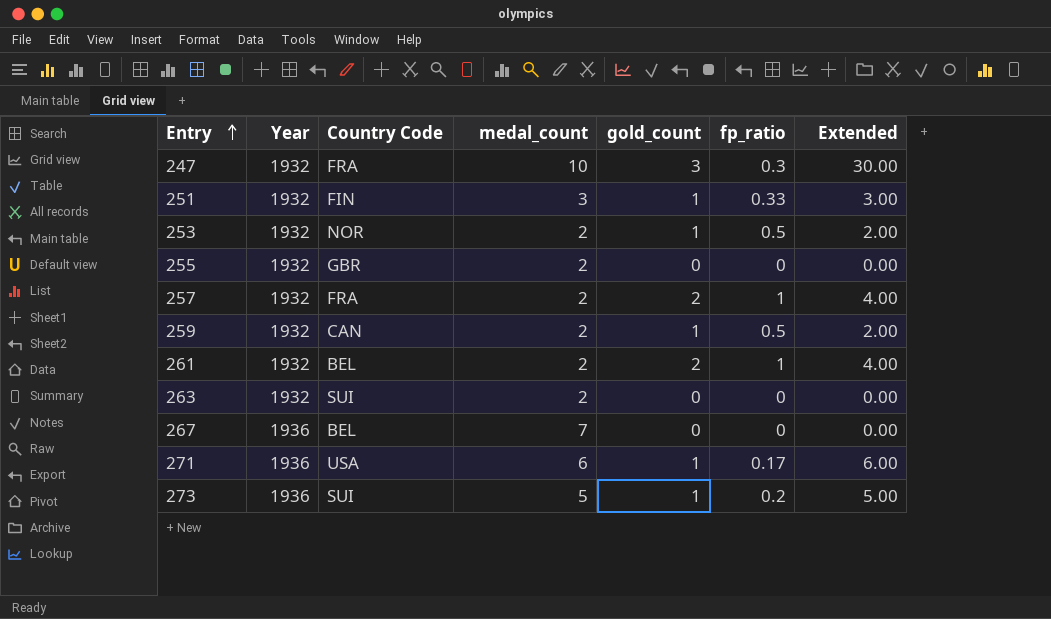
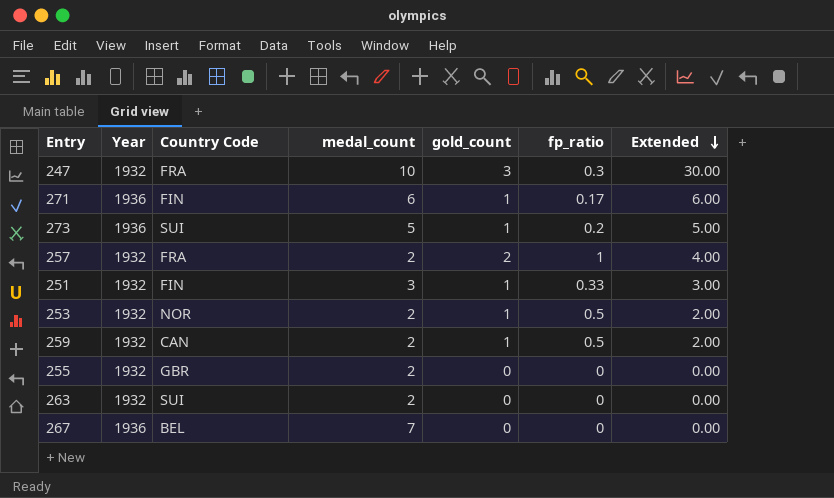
row order: Entry ascending -> Extended descending
row 261: 1932 | BEL | 2 | 2 | 1 | 4.00 -> none
271 | Country Code: USA -> FIN

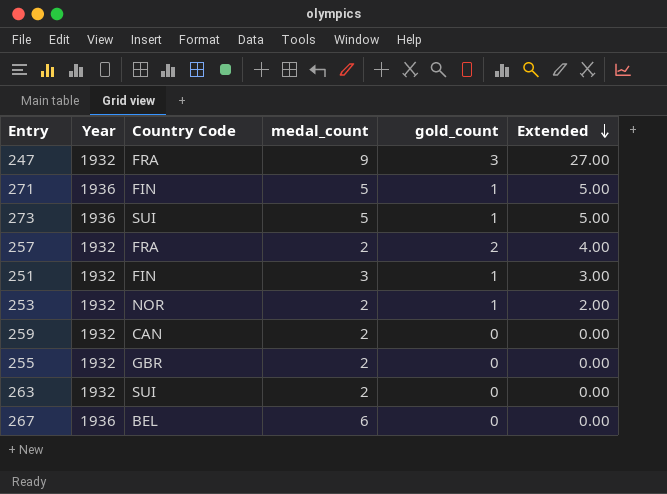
column fp_ratio | formula: [gold_count] / [medal_count] -> none
247 | medal_count: 10 -> 9
247 | Extended: 30.00 -> 27.00
271 | medal_count: 6 -> 5
271 | Extended: 6.00 -> 5.00
259 | gold_count: 1 -> 0
259 | Extended: 2.00 -> 0.00
267 | medal_count: 7 -> 6

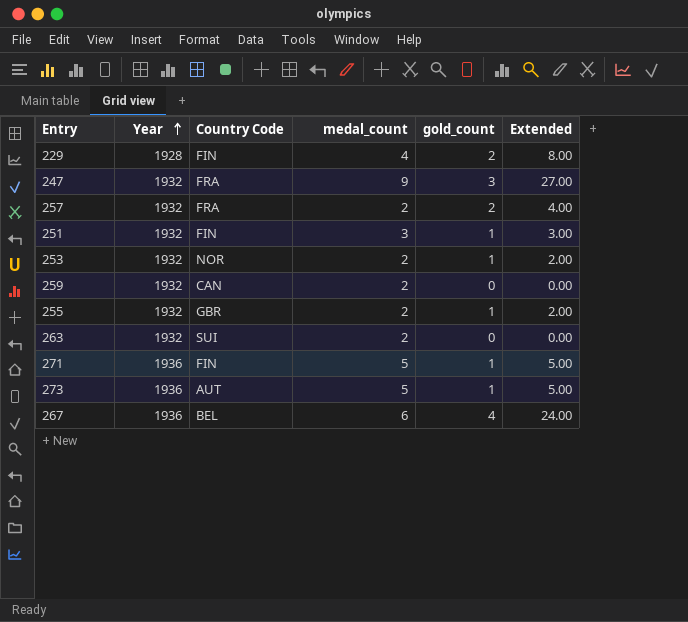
row order: Extended descending -> Year ascending
row 229: none -> 1928 | FIN | 4 | 2 | 8.00
255 | gold_count: 0 -> 1
255 | Extended: 0.00 -> 2.00
273 | Country Code: SUI -> AUT
267 | gold_count: 0 -> 4
267 | Extended: 0.00 -> 24.00

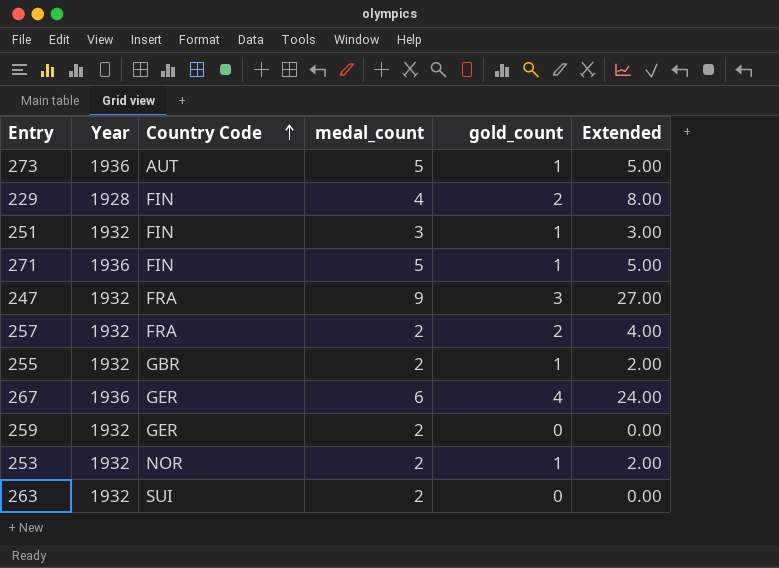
row order: Year ascending -> Country Code ascending
267 | Country Code: BEL -> GER
259 | Country Code: CAN -> GER

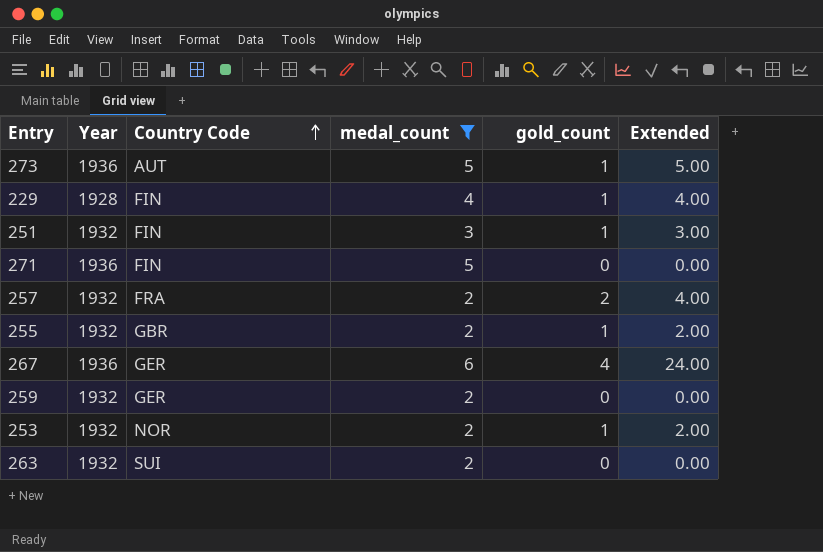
filter: none -> medal_count != 9
229 | gold_count: 2 -> 1
229 | Extended: 8.00 -> 4.00
271 | gold_count: 1 -> 0
271 | Extended: 5.00 -> 0.00

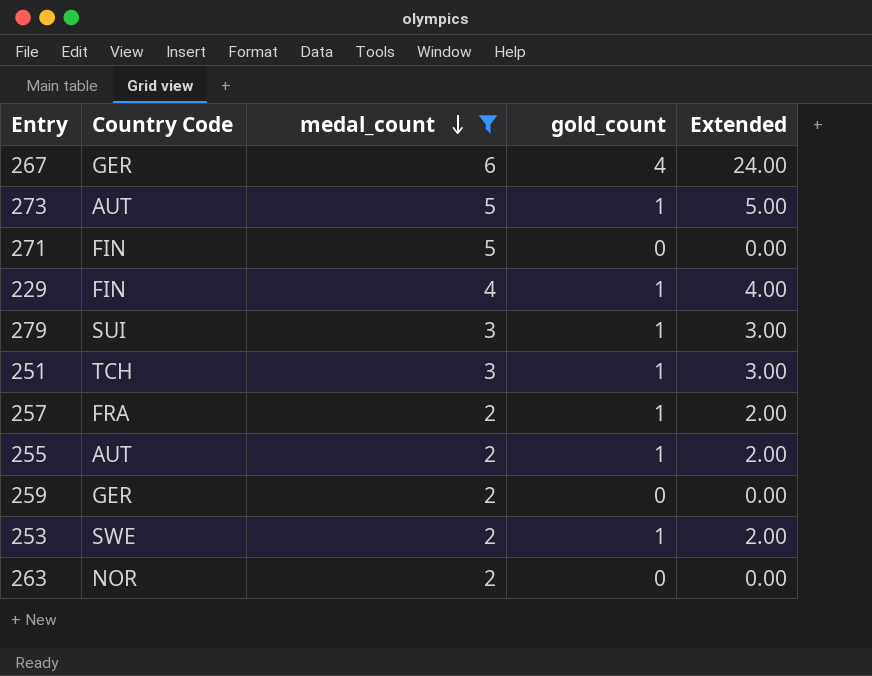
row order: Country Code ascending -> medal_count descending
column Year | position: 2 -> none
row 279: none -> SUI | 3 | 1 | 3.00
251 | Country Code: FIN -> TCH
257 | gold_count: 2 -> 1
257 | Extended: 4.00 -> 2.00
255 | Country Code: GBR -> AUT
253 | Country Code: NOR -> SWE
263 | Country Code: SUI -> NOR

